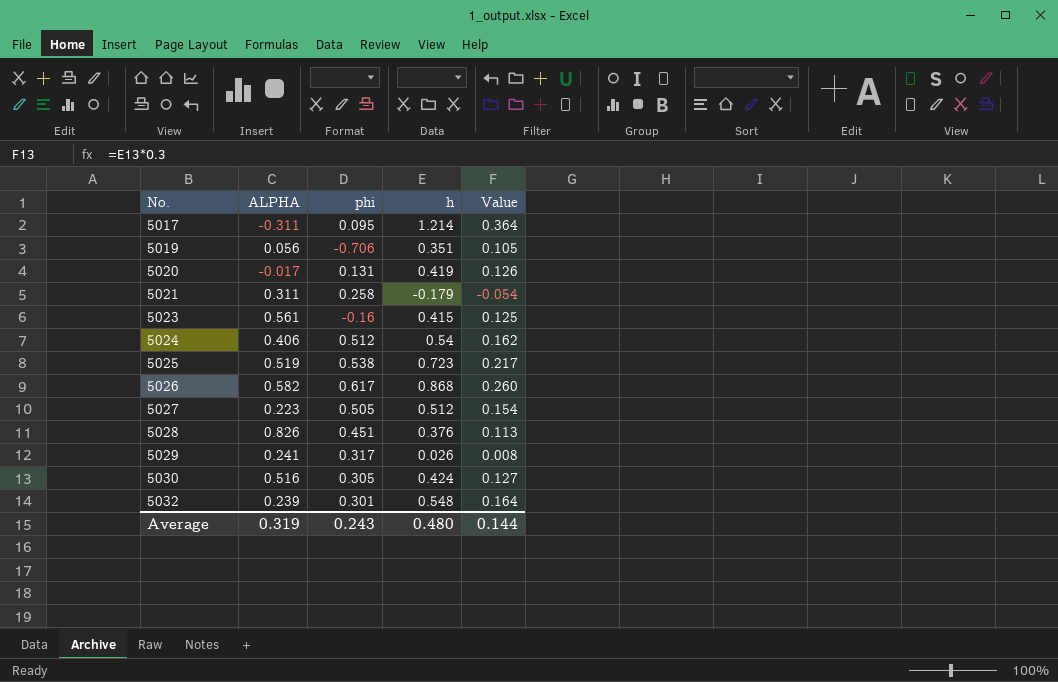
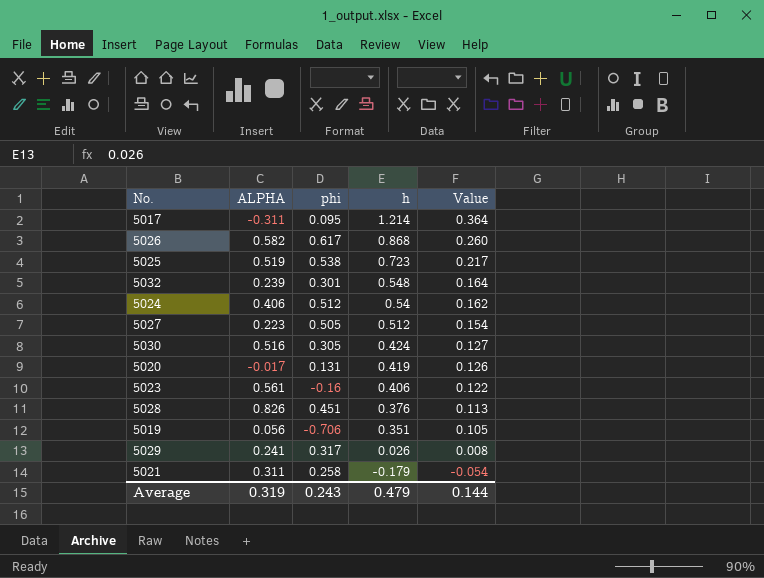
row order: No. ascending -> h descending
5023 | h: 0.415 -> 0.406
5023 | Value: 0.125 -> 0.122
Average | h: 0.480 -> 0.479

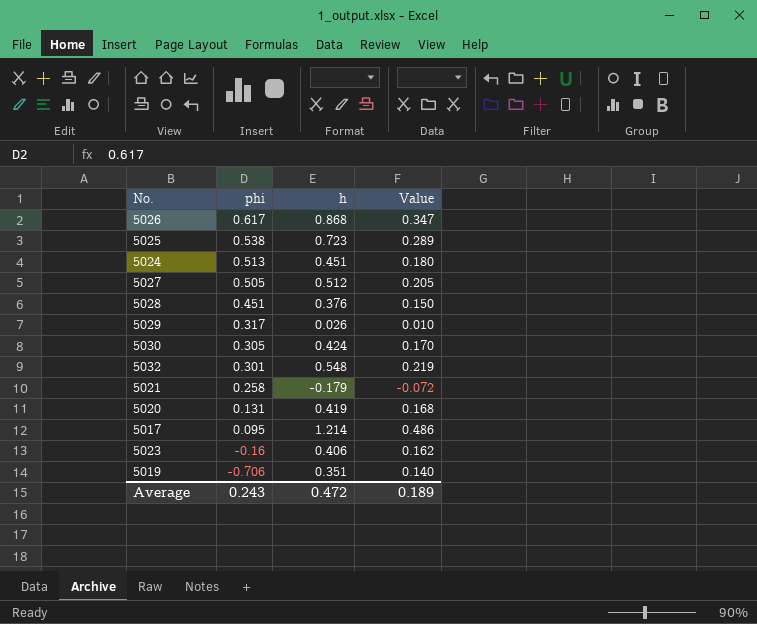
row order: h descending -> phi descending
column ALPHA | position: 2 -> none
column Value | formula: [h] * 0.3 -> [h] * 0.4
5024 | phi: 0.512 -> 0.513
5024 | h: 0.54 -> 0.451
Average | h: 0.479 -> 0.472
Average | Value: 0.144 -> 0.189

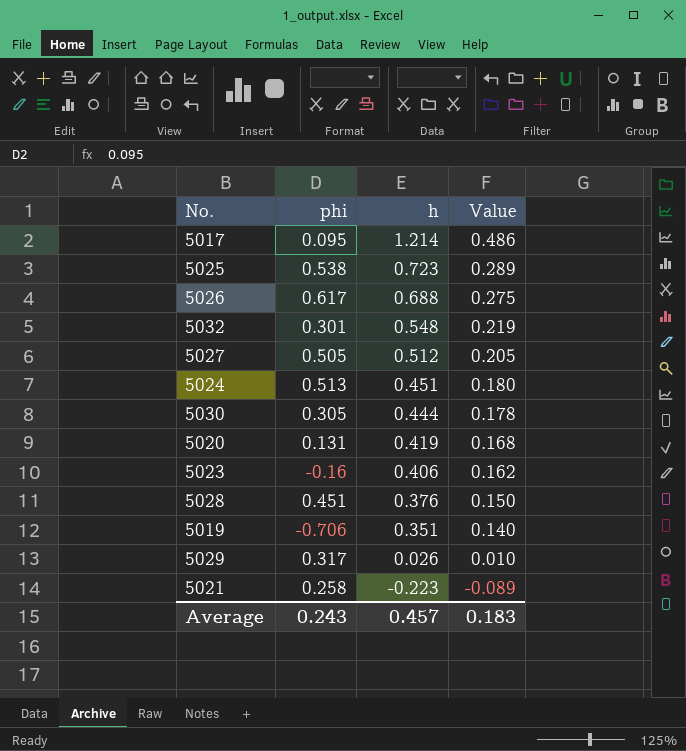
row order: phi descending -> h descending
5026 | h: 0.868 -> 0.688
5026 | Value: 0.347 -> 0.275
5030 | h: 0.424 -> 0.444
5030 | Value: 0.170 -> 0.178
5021 | h: -0.179 -> -0.223
5021 | Value: -0.072 -> -0.089
Average | h: 0.472 -> 0.457
Average | Value: 0.189 -> 0.183

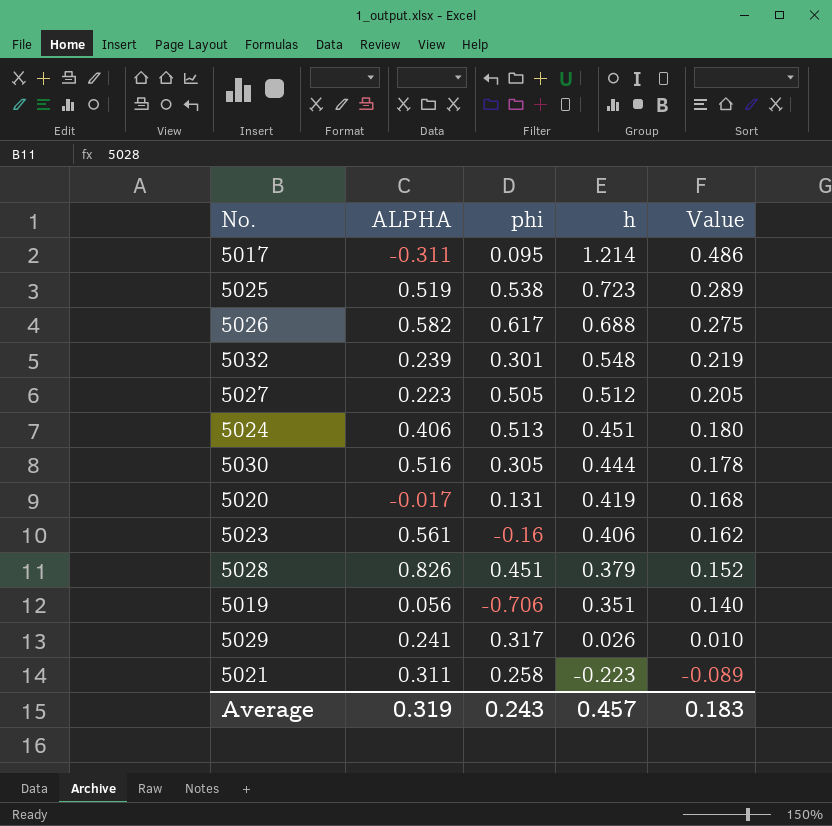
column ALPHA | position: none -> 2
5028 | h: 0.376 -> 0.379
5028 | Value: 0.150 -> 0.152

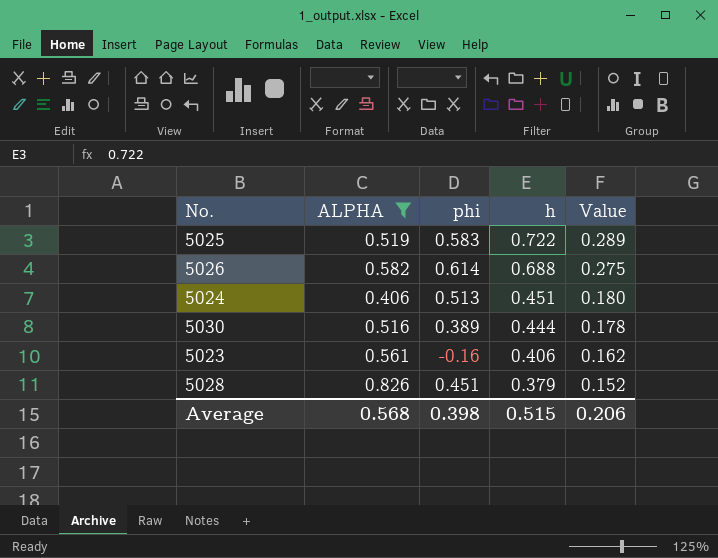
filter: none -> ALPHA >= 0.406
5025 | phi: 0.538 -> 0.583
5025 | h: 0.723 -> 0.722
5026 | phi: 0.617 -> 0.614
5030 | phi: 0.305 -> 0.389
Average | ALPHA: 0.319 -> 0.568
Average | phi: 0.243 -> 0.398
Average | h: 0.457 -> 0.515
Average | Value: 0.183 -> 0.206

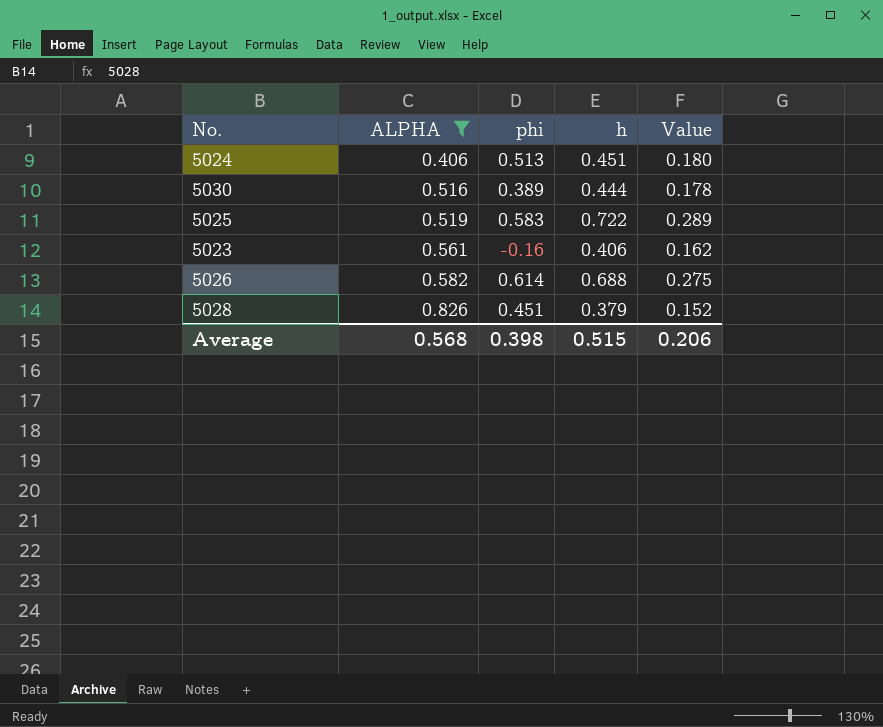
row order: h descending -> ALPHA ascending

